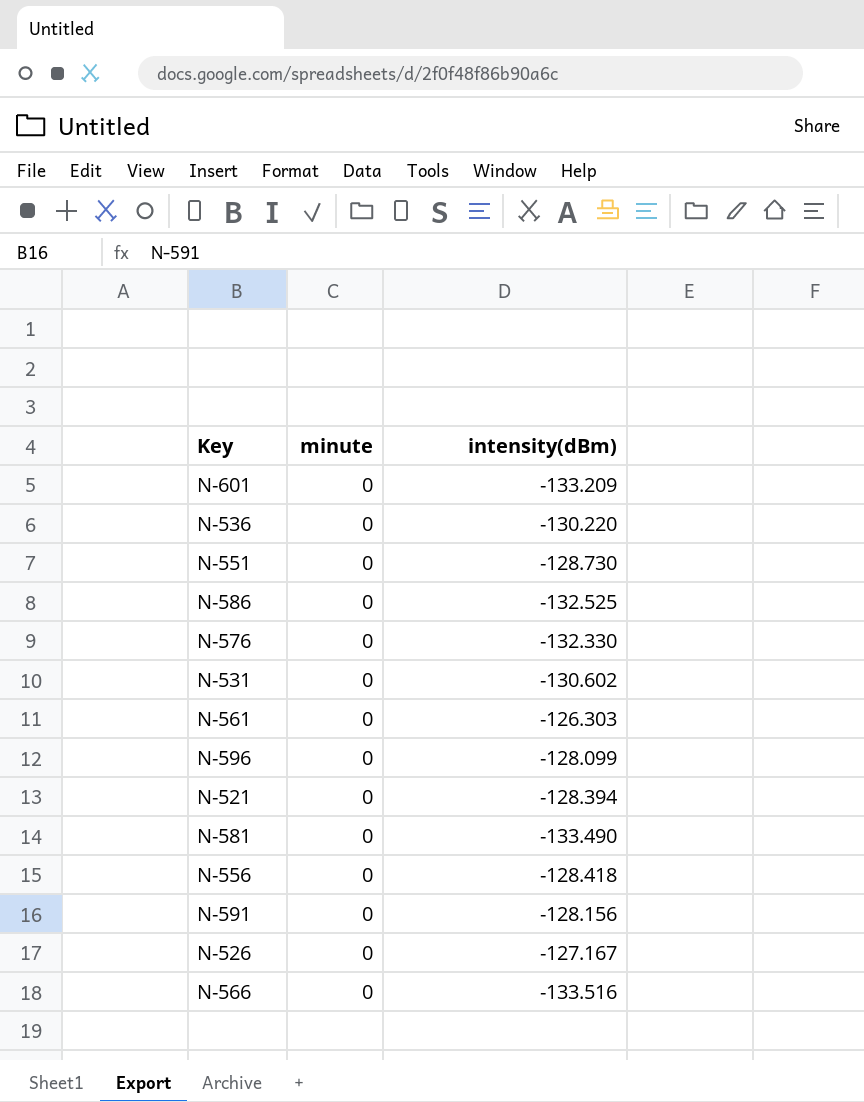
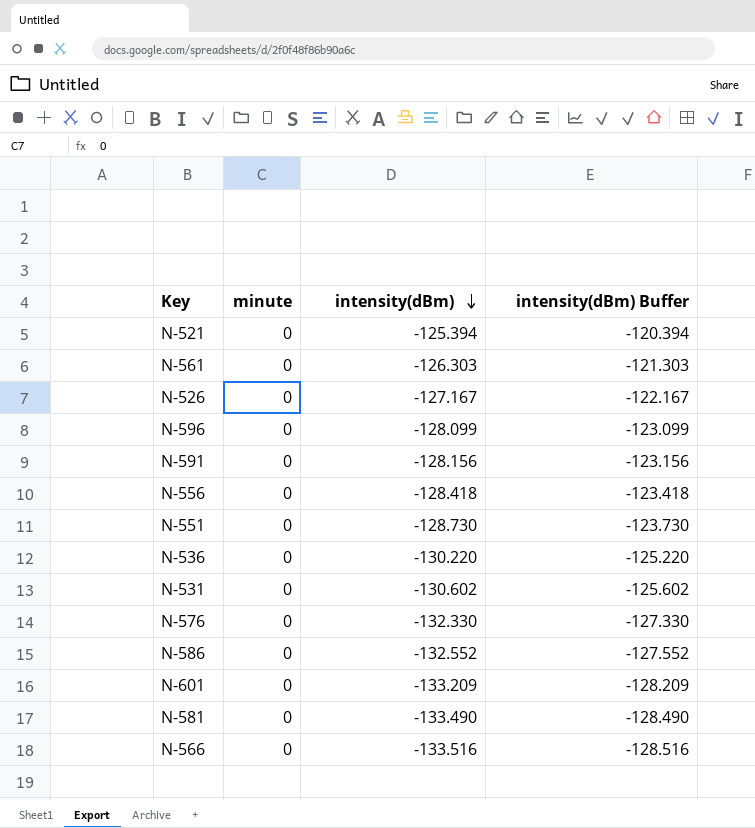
row order: none -> intensity(dBm) descending
column intensity(dBm) Buffer | formula: none -> [intensity(dBm)] + 5
N-521 | intensity(dBm): -128.394 -> -125.394
N-586 | intensity(dBm): -132.525 -> -132.552

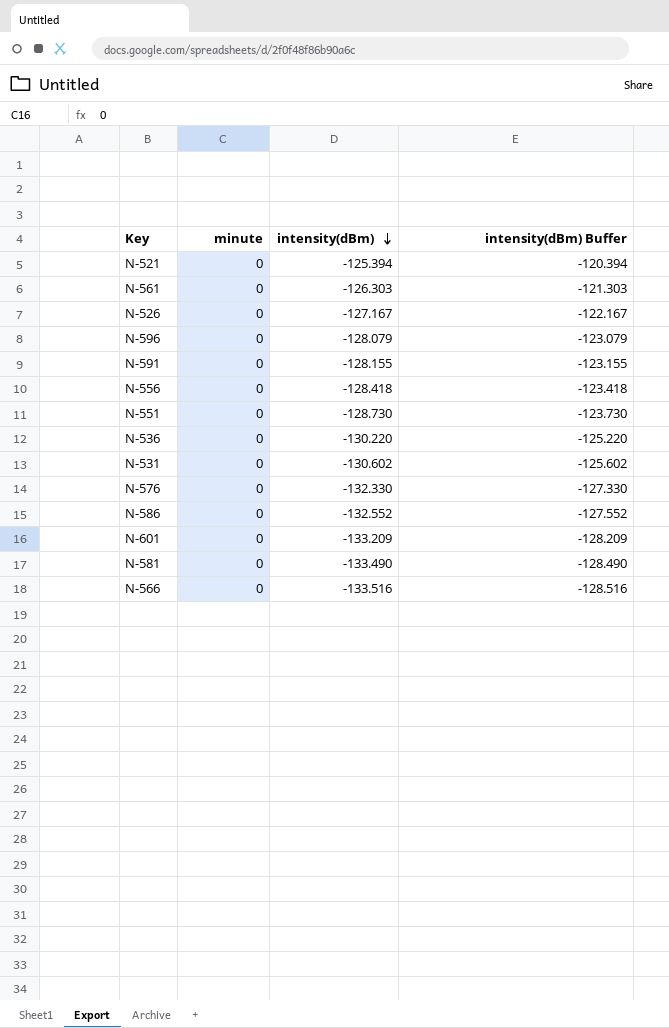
N-596 | intensity(dBm): -128.099 -> -128.079
N-596 | intensity(dBm) Buffer: -123.099 -> -123.079
N-591 | intensity(dBm): -128.156 -> -128.155
N-591 | intensity(dBm) Buffer: -123.156 -> -123.155

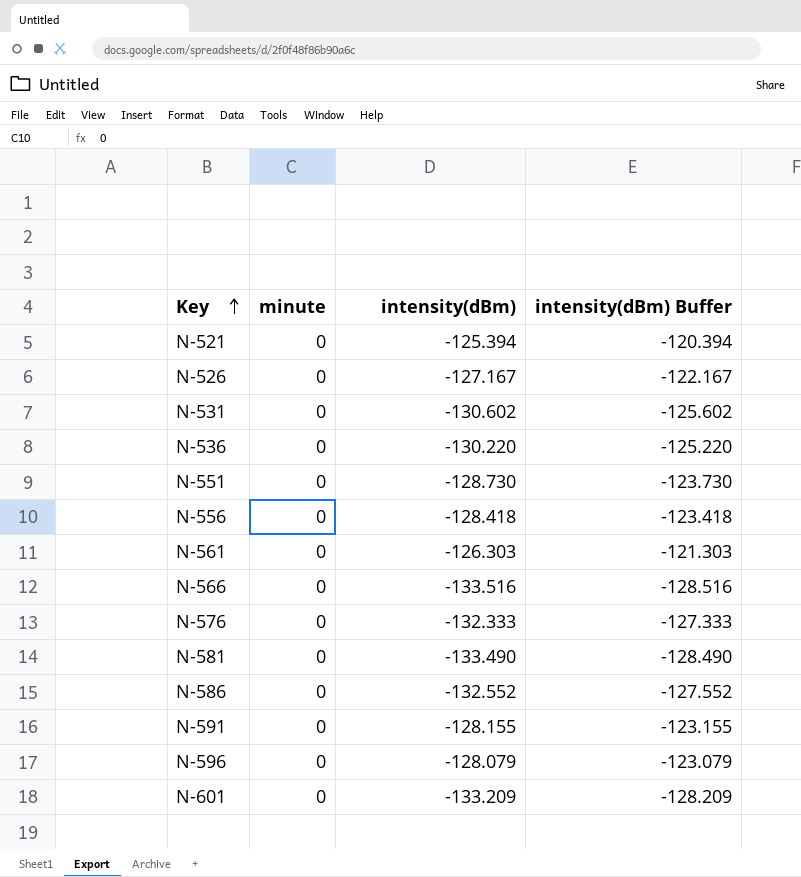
row order: intensity(dBm) descending -> Key ascending
N-576 | intensity(dBm): -132.330 -> -132.333
N-576 | intensity(dBm) Buffer: -127.330 -> -127.333

